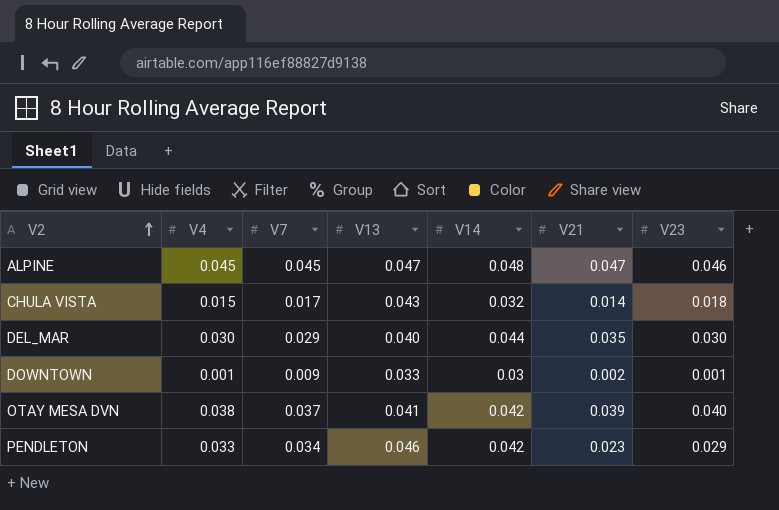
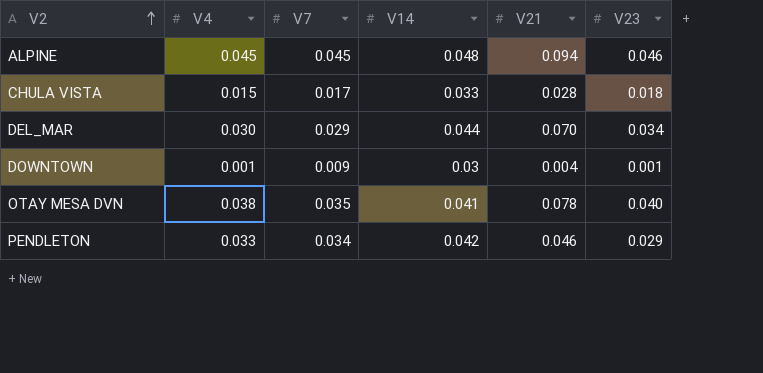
column V13 | position: 4 -> none
ALPINE | V21: 0.047 -> 0.094
CHULA VISTA | V14: 0.032 -> 0.033
CHULA VISTA | V21: 0.014 -> 0.028
DEL_MAR | V21: 0.035 -> 0.070
DEL_MAR | V23: 0.030 -> 0.034
DOWNTOWN | V21: 0.002 -> 0.004
OTAY MESA DVN | V7: 0.037 -> 0.035
OTAY MESA DVN | V14: 0.042 -> 0.041
OTAY MESA DVN | V21: 0.039 -> 0.078
PENDLETON | V21: 0.023 -> 0.046

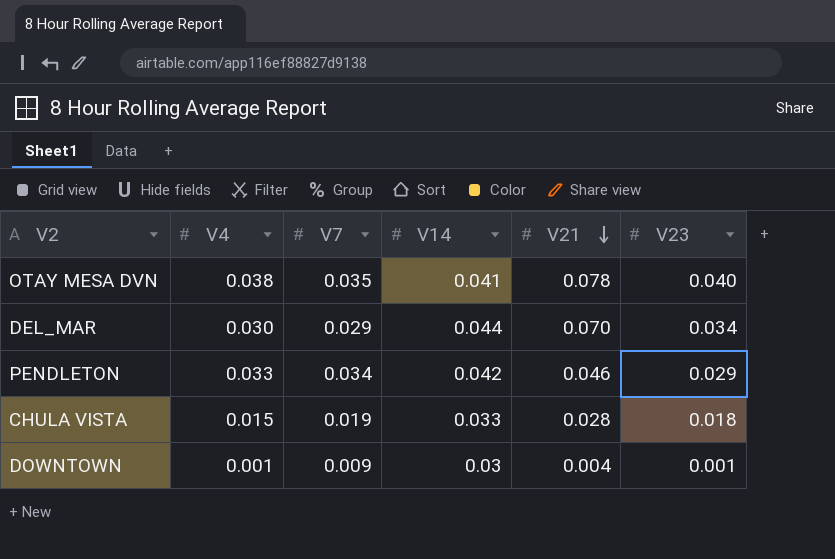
row order: V2 ascending -> V21 descending
row ALPINE: 0.045 | 0.045 | 0.048 | 0.094 | 0.046 -> none
CHULA VISTA | V7: 0.017 -> 0.019

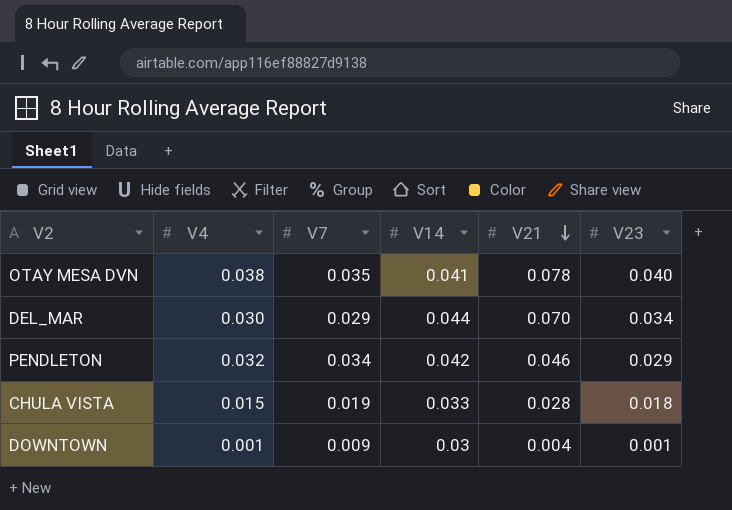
PENDLETON | V4: 0.033 -> 0.032

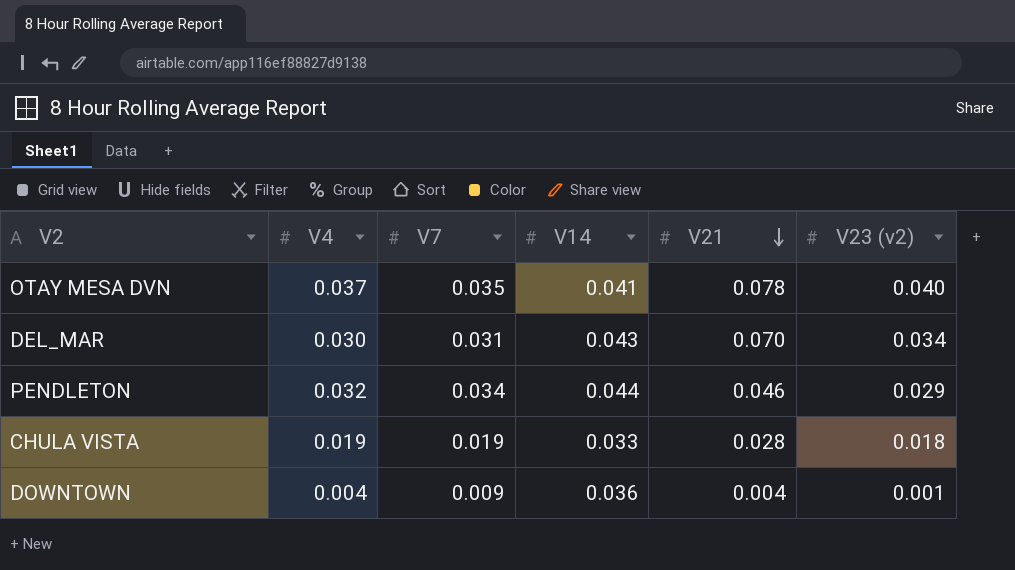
column name: V23 -> V23 (v2)
OTAY MESA DVN | V4: 0.038 -> 0.037
DEL_MAR | V7: 0.029 -> 0.031
DEL_MAR | V14: 0.044 -> 0.043
PENDLETON | V14: 0.042 -> 0.044
CHULA VISTA | V4: 0.015 -> 0.019
DOWNTOWN | V4: 0.001 -> 0.004
DOWNTOWN | V14: 0.03 -> 0.036

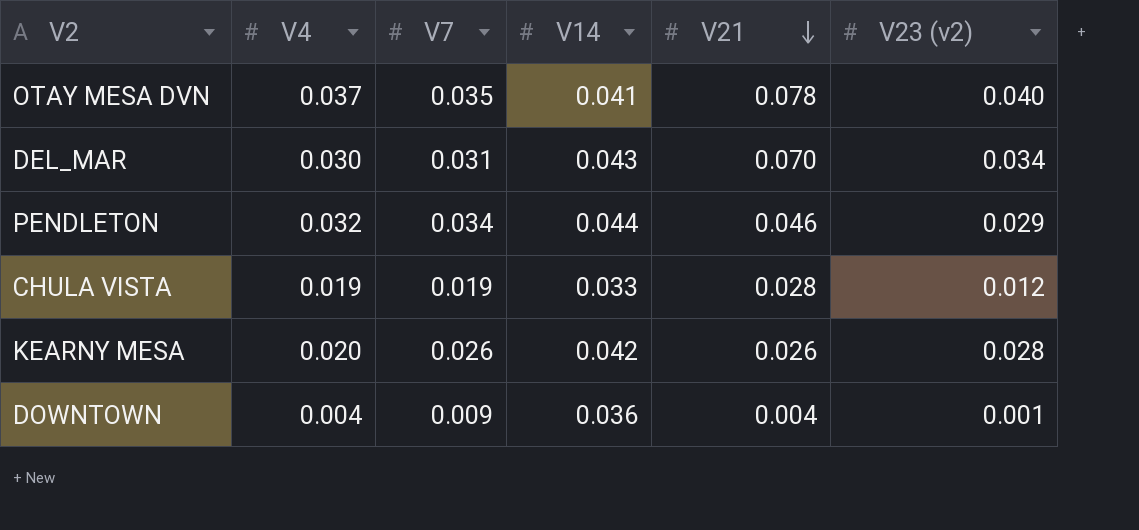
CHULA VISTA | V23 (v2): 0.018 -> 0.012
row KEARNY MESA: none -> 0.020 | 0.026 | 0.042 | 0.026 | 0.028

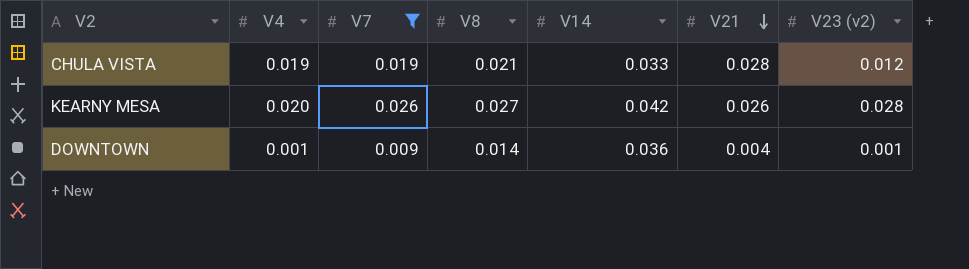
filter: none -> V7 <= 0.026
column V8 | position: none -> 4
DOWNTOWN | V4: 0.004 -> 0.001

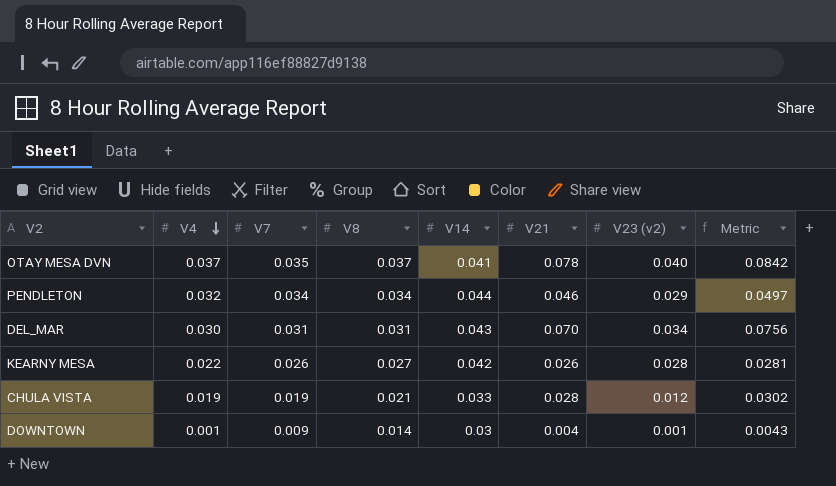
filter: V7 <= 0.026 -> none
row order: V21 descending -> V4 descending
column Metric | formula: none -> [V21] * 1.08
KEARNY MESA | V4: 0.020 -> 0.022
DOWNTOWN | V14: 0.036 -> 0.03

